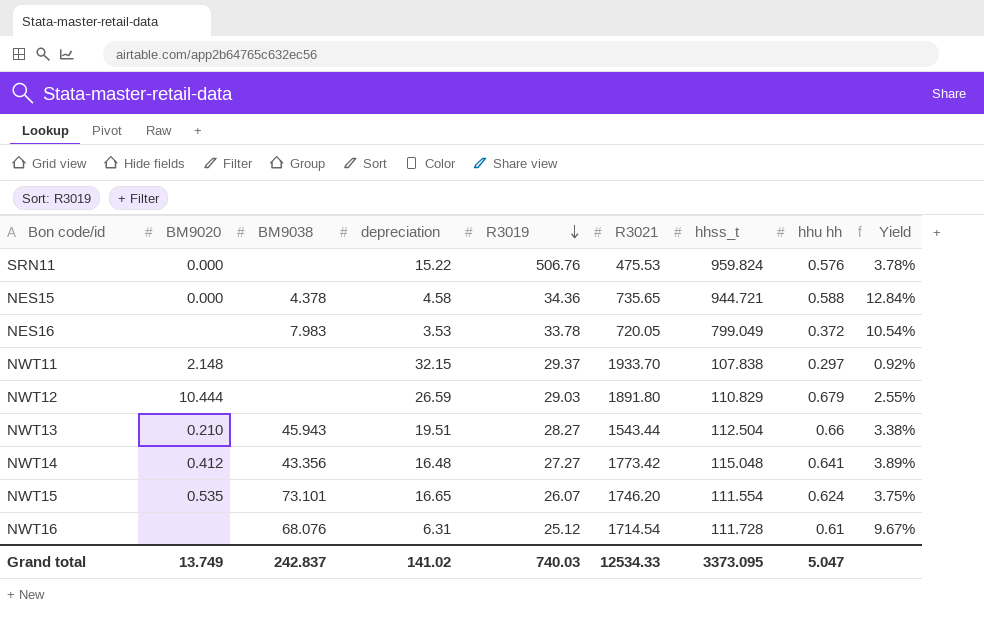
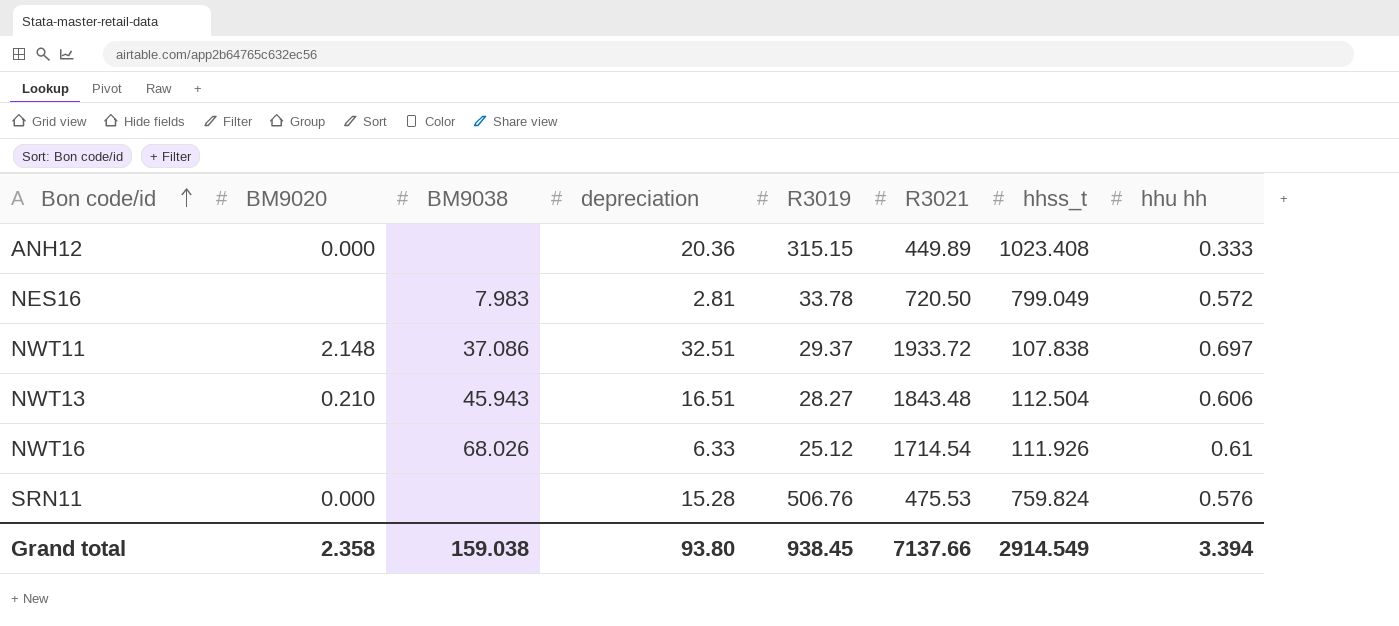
row order: R3019 descending -> Bon code/id ascending
column Yield | formula: [hhu hh] / [depreciation] -> none
row NES15: 0.000 | 4.378 | 4.58 | 34.36 | 735.65 | 944.721 | 0.588 | 12.84% -> none
row NWT12: 10.444 | none | 26.59 | 29.03 | 1891.80 | 110.829 | 0.679 | 2.55% -> none
row NWT14: 0.412 | 43.356 | 16.48 | 27.27 | 1773.42 | 115.048 | 0.641 | 3.89% -> none
row NWT15: 0.535 | 73.101 | 16.65 | 26.07 | 1746.20 | 111.554 | 0.624 | 3.75% -> none
row ANH12: none -> 0.000 | none | 20.36 | 315.15 | 449.89 | 1023.408 | 0.333
NES16 | depreciation: 3.53 -> 2.81
NES16 | R3021: 720.05 -> 720.50
NES16 | hhu hh: 0.372 -> 0.572
NWT11 | BM9038: none -> 37.086
NWT11 | depreciation: 32.15 -> 32.51
NWT11 | R3021: 1933.70 -> 1933.72
NWT11 | hhu hh: 0.297 -> 0.697
NWT13 | depreciation: 19.51 -> 16.51
NWT13 | R3021: 1543.44 -> 1843.48
NWT13 | hhu hh: 0.66 -> 0.606
NWT16 | BM9038: 68.076 -> 68.026
NWT16 | depreciation: 6.31 -> 6.33
NWT16 | hhss_t: 111.728 -> 111.926
SRN11 | depreciation: 15.22 -> 15.28
SRN11 | hhss_t: 959.824 -> 759.824
Grand total | BM9020: 13.749 -> 2.358
Grand total | BM9038: 242.837 -> 159.038
Grand total | depreciation: 141.02 -> 93.80
Grand total | R3019: 740.03 -> 938.45
Grand total | R3021: 12534.33 -> 7137.66
Grand total | hhss_t: 3373.095 -> 2914.549
Grand total | hhu hh: 5.047 -> 3.394

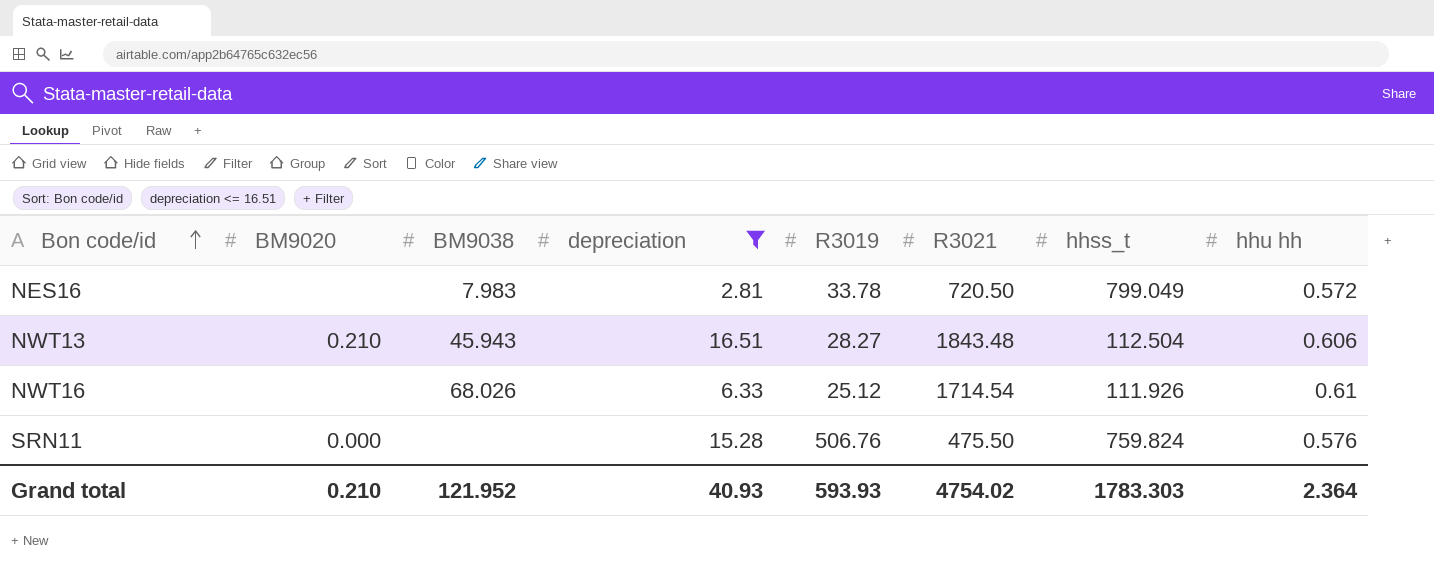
filter: none -> depreciation <= 16.51
SRN11 | R3021: 475.53 -> 475.50
Grand total | BM9020: 2.358 -> 0.210
Grand total | BM9038: 159.038 -> 121.952
Grand total | depreciation: 93.80 -> 40.93
Grand total | R3019: 938.45 -> 593.93
Grand total | R3021: 7137.66 -> 4754.02
Grand total | hhss_t: 2914.549 -> 1783.303
Grand total | hhu hh: 3.394 -> 2.364

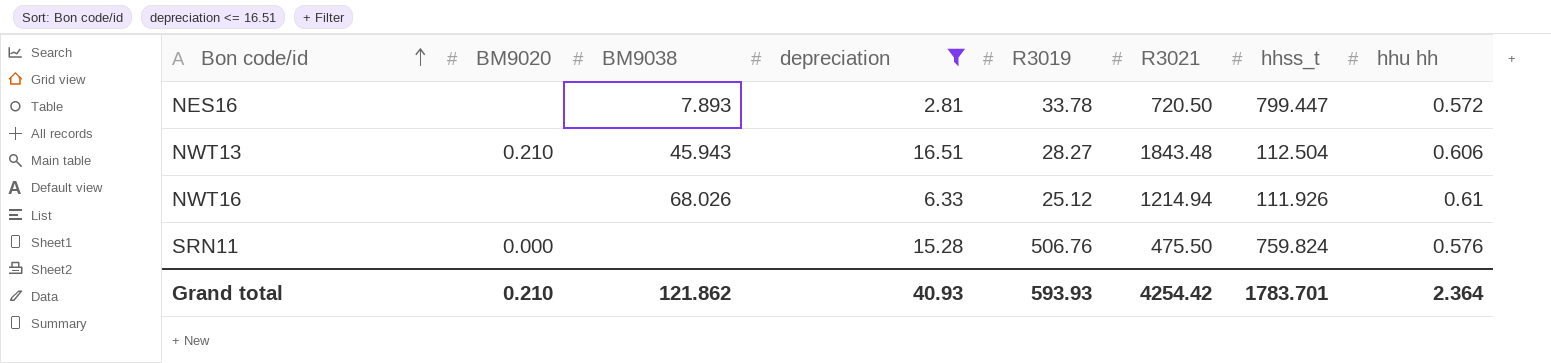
NES16 | BM9038: 7.983 -> 7.893
NES16 | hhss_t: 799.049 -> 799.447
NWT16 | R3021: 1714.54 -> 1214.94
Grand total | BM9038: 121.952 -> 121.862
Grand total | R3021: 4754.02 -> 4254.42
Grand total | hhss_t: 1783.303 -> 1783.701

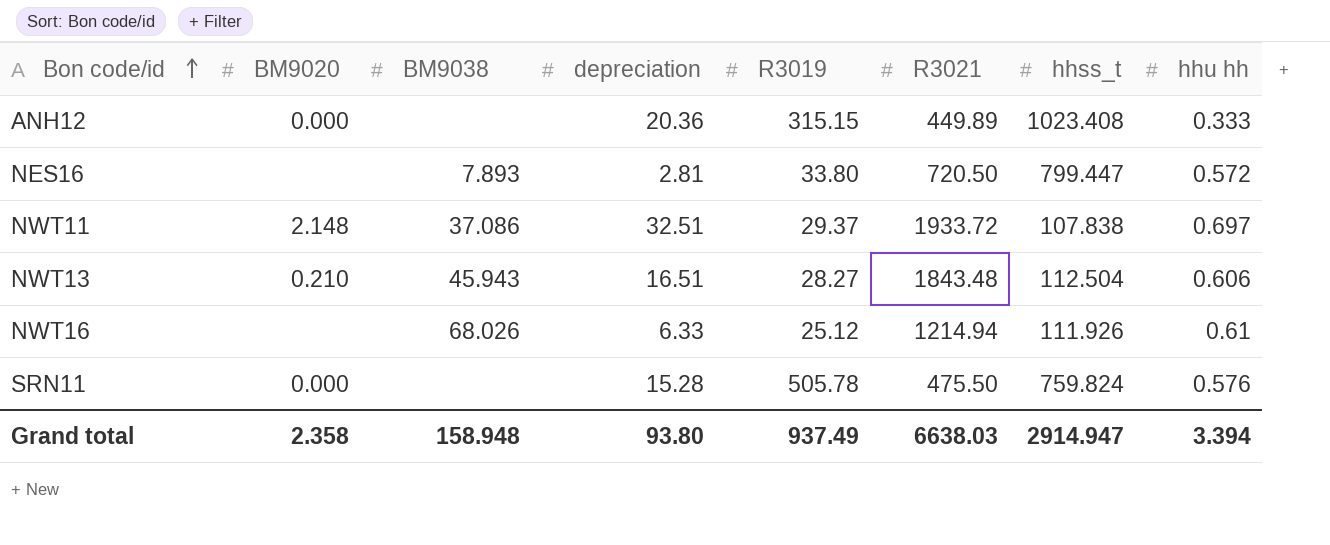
filter: depreciation <= 16.51 -> none
NES16 | R3019: 33.78 -> 33.80
SRN11 | R3019: 506.76 -> 505.78
Grand total | BM9020: 0.210 -> 2.358
Grand total | BM9038: 121.862 -> 158.948
Grand total | depreciation: 40.93 -> 93.80
Grand total | R3019: 593.93 -> 937.49
Grand total | R3021: 4254.42 -> 6638.03
Grand total | hhss_t: 1783.701 -> 2914.947
Grand total | hhu hh: 2.364 -> 3.394

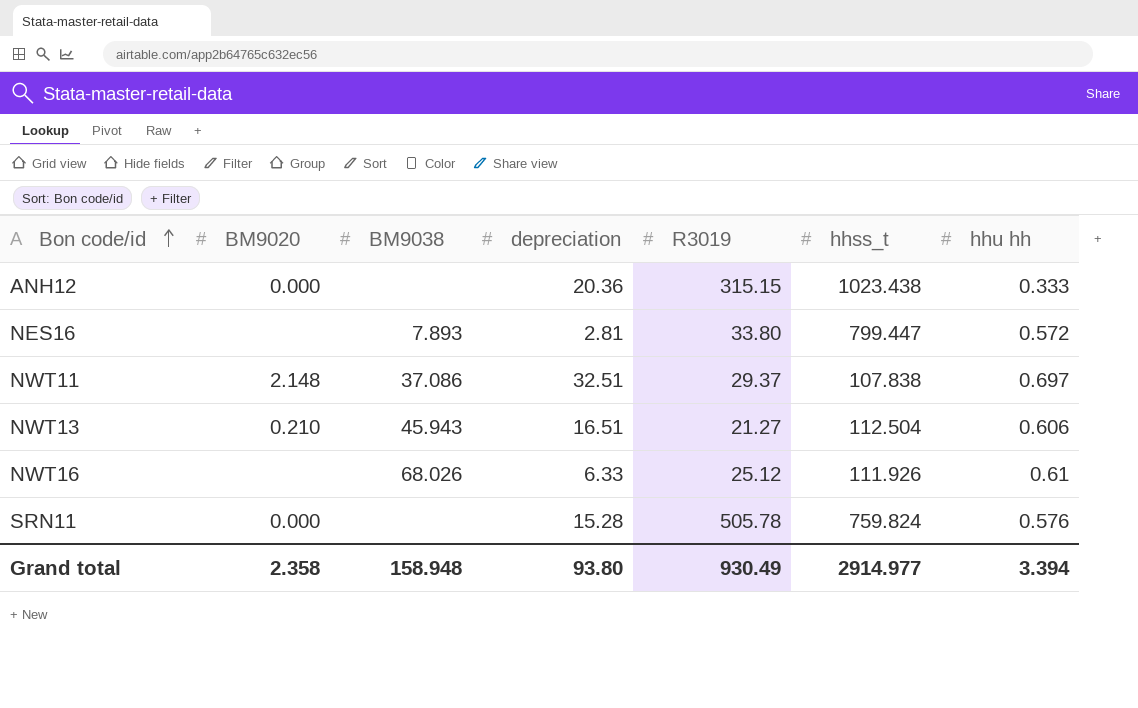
column R3021 | position: 6 -> none
ANH12 | hhss_t: 1023.408 -> 1023.438
NWT13 | R3019: 28.27 -> 21.27
Grand total | R3019: 937.49 -> 930.49
Grand total | hhss_t: 2914.947 -> 2914.977

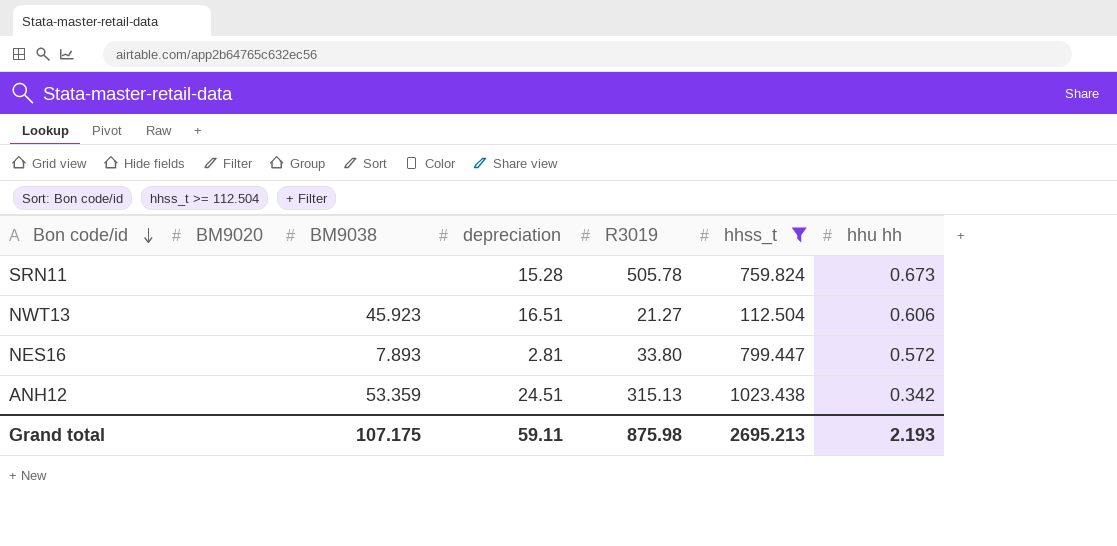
filter: none -> hhss_t >= 112.504
row order: Bon code/id ascending -> Bon code/id descending
SRN11 | BM9020: 0.000 -> none
SRN11 | hhu hh: 0.576 -> 0.673
NWT13 | BM9020: 0.210 -> none
NWT13 | BM9038: 45.943 -> 45.923
ANH12 | BM9020: 0.000 -> none
ANH12 | BM9038: none -> 53.359
ANH12 | depreciation: 20.36 -> 24.51
ANH12 | R3019: 315.15 -> 315.13
ANH12 | hhu hh: 0.333 -> 0.342
Grand total | BM9020: 2.358 -> none
Grand total | BM9038: 158.948 -> 107.175
Grand total | depreciation: 93.80 -> 59.11
Grand total | R3019: 930.49 -> 875.98
Grand total | hhss_t: 2914.977 -> 2695.213
Grand total | hhu hh: 3.394 -> 2.193

